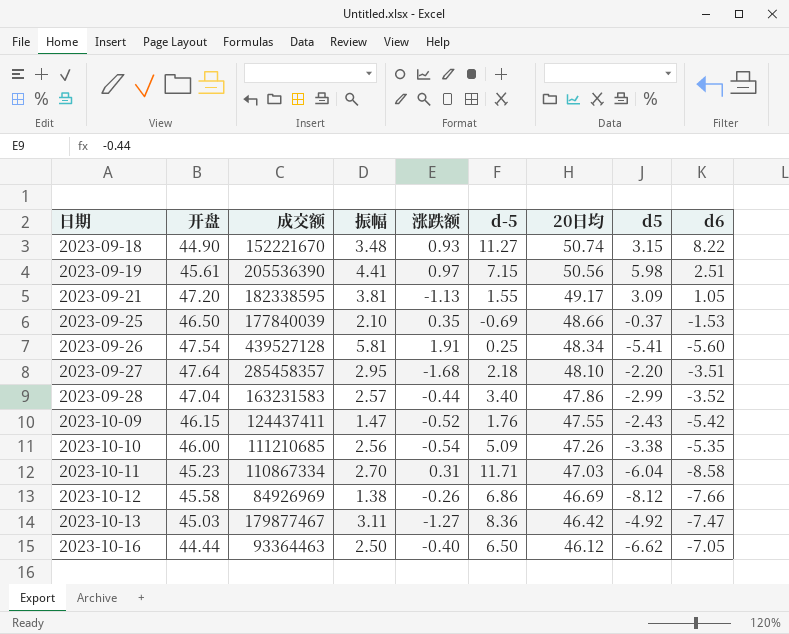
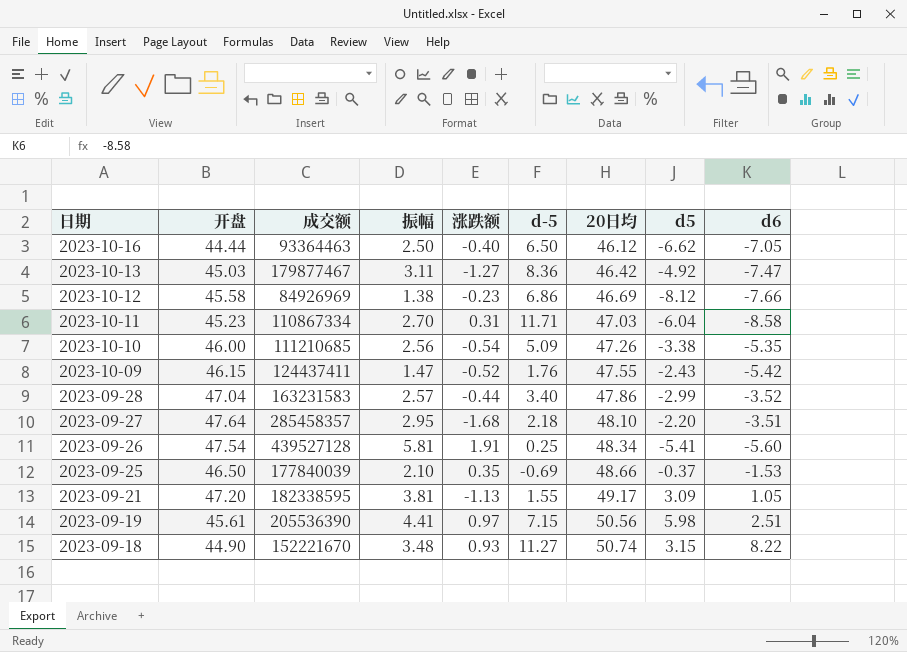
row order: 日期 ascending -> 日期 descending
2023-10-12 | 涨跌额: -0.26 -> -0.23

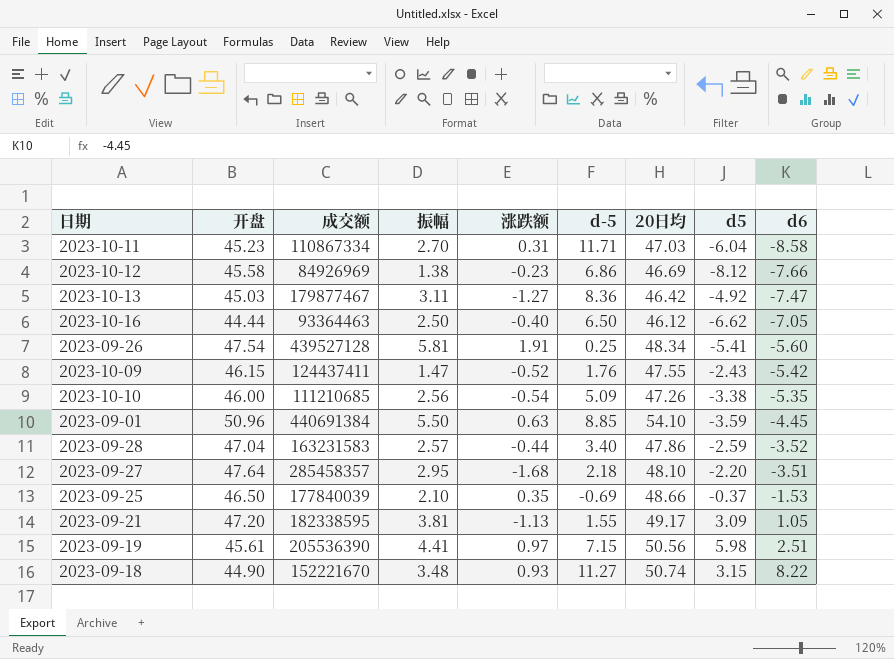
row order: 日期 descending -> d6 ascending
row 2023-09-01: none -> 50.96 | 440691384 | 5.50 | 0.63 | 8.85 | 54.10 | -3.59 | -4.45
2023-09-28 | d5: -2.99 -> -2.59

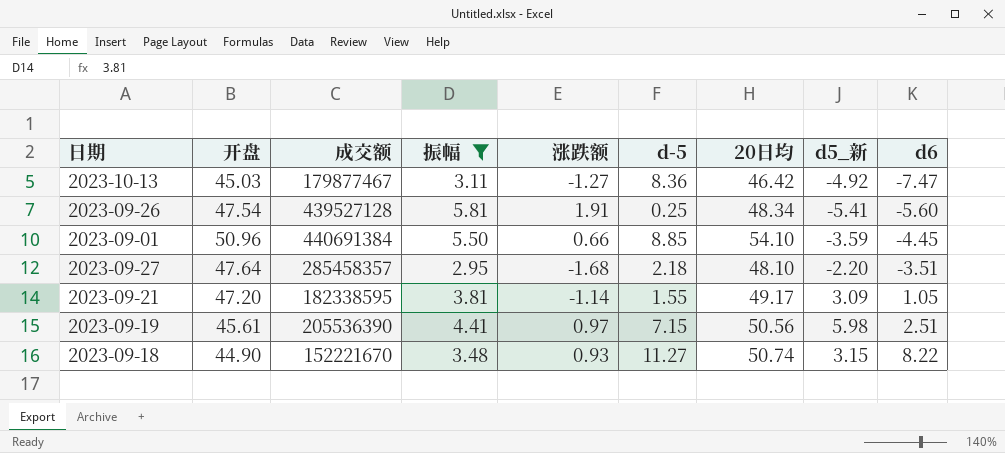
filter: none -> 振幅 >= 2.95
column name: d5 -> d5_新
2023-09-01 | 涨跌额: 0.63 -> 0.66
2023-09-21 | 涨跌额: -1.13 -> -1.14

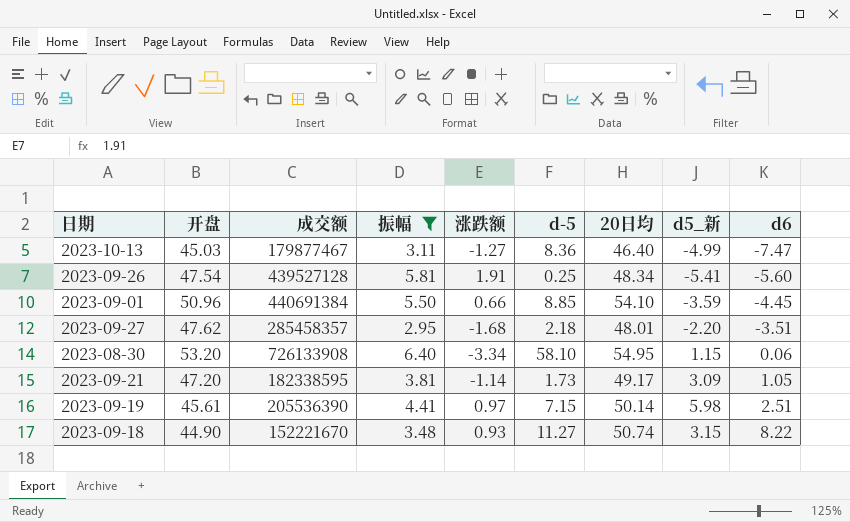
2023-10-13 | 20日均: 46.42 -> 46.40
2023-10-13 | d5_新: -4.92 -> -4.99
2023-09-27 | 开盘: 47.64 -> 47.62
2023-09-27 | 20日均: 48.10 -> 48.01
row 2023-08-30: none -> 53.20 | 726133908 | 6.40 | -3.34 | 58.10 | 54.95 | 1.15 | 0.06
2023-09-21 | d-5: 1.55 -> 1.73
2023-09-19 | 20日均: 50.56 -> 50.14

